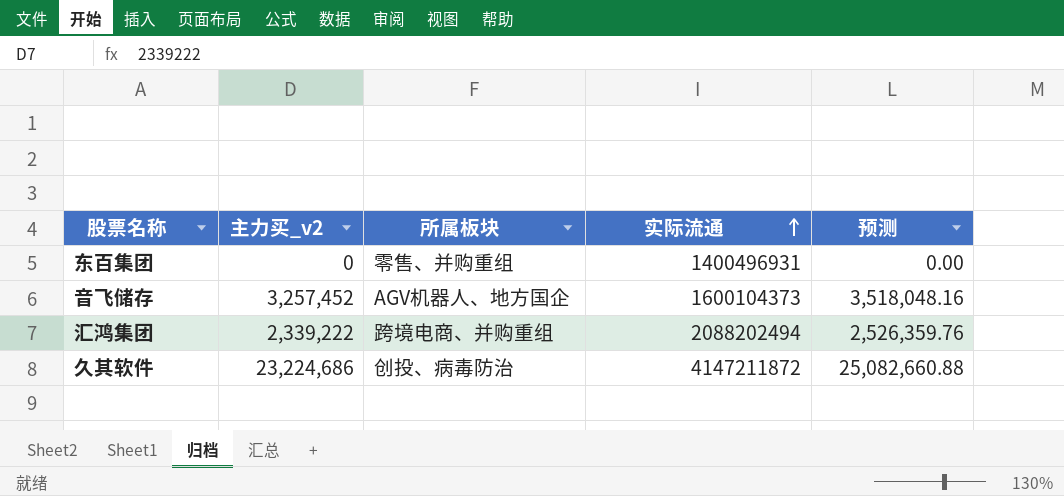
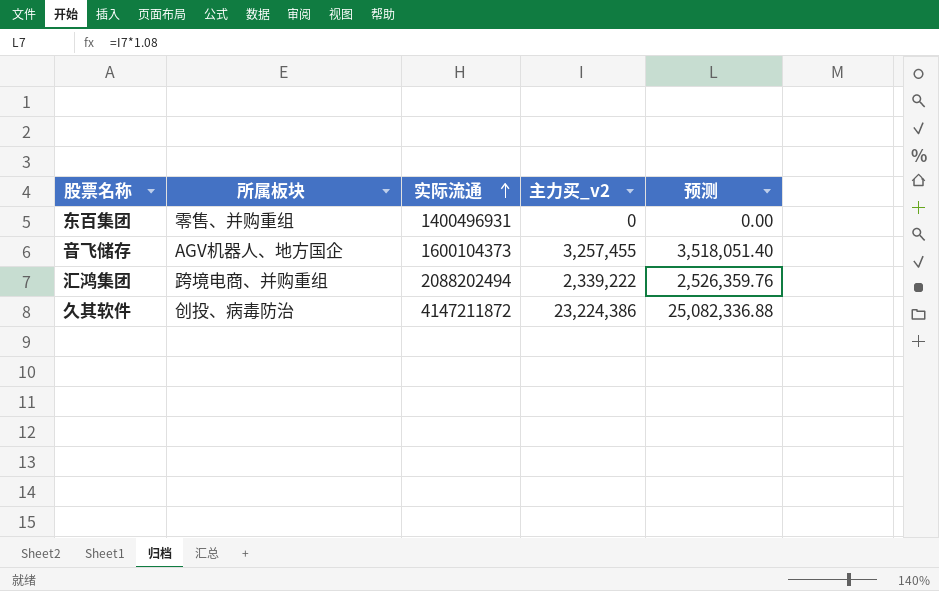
column 主力买_v2 | position: 2 -> 4
音飞储存 | 主力买_v2: 3,257,452 -> 3,257,455
音飞储存 | 预测: 3,518,048.16 -> 3,518,051.40
久其软件 | 主力买_v2: 23,224,686 -> 23,224,386
久其软件 | 预测: 25,082,660.88 -> 25,082,336.88

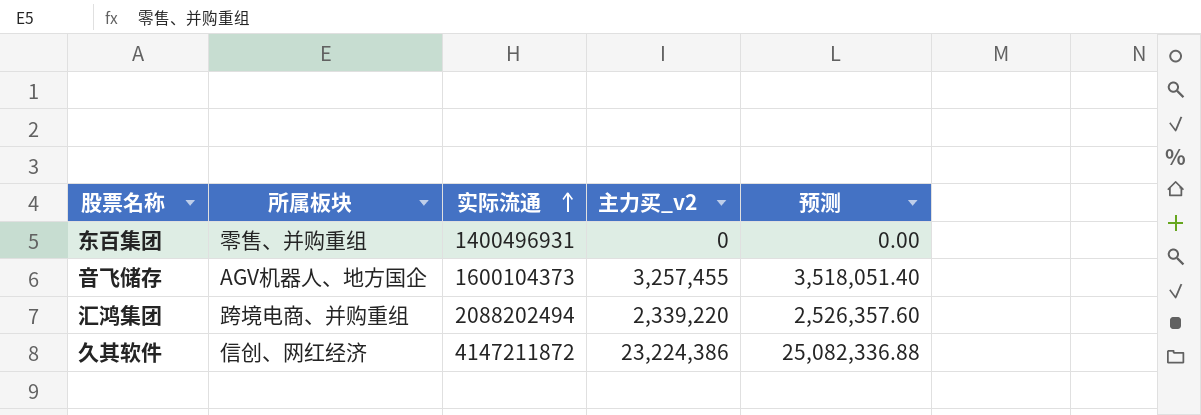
汇鸿集团 | 主力买_v2: 2,339,222 -> 2,339,220
汇鸿集团 | 预测: 2,526,359.76 -> 2,526,357.60
久其软件 | 所属板块: 创投、病毒防治 -> 信创、网红经济

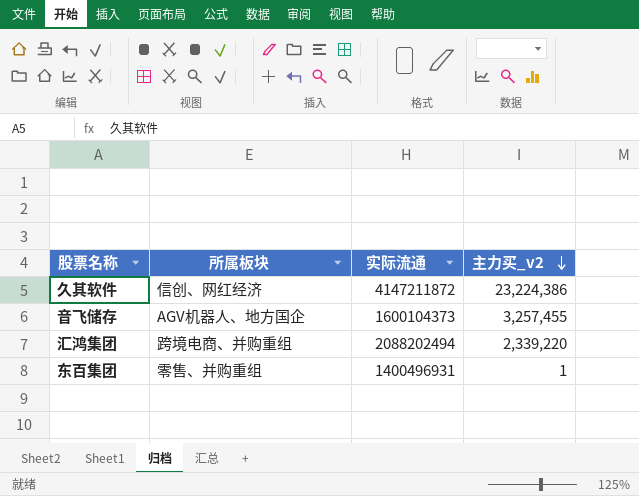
row order: 实际流通 ascending -> 主力买_v2 descending
column 预测 | formula: [主力买_v2] * 1.08 -> none
东百集团 | 主力买_v2: 0 -> 1

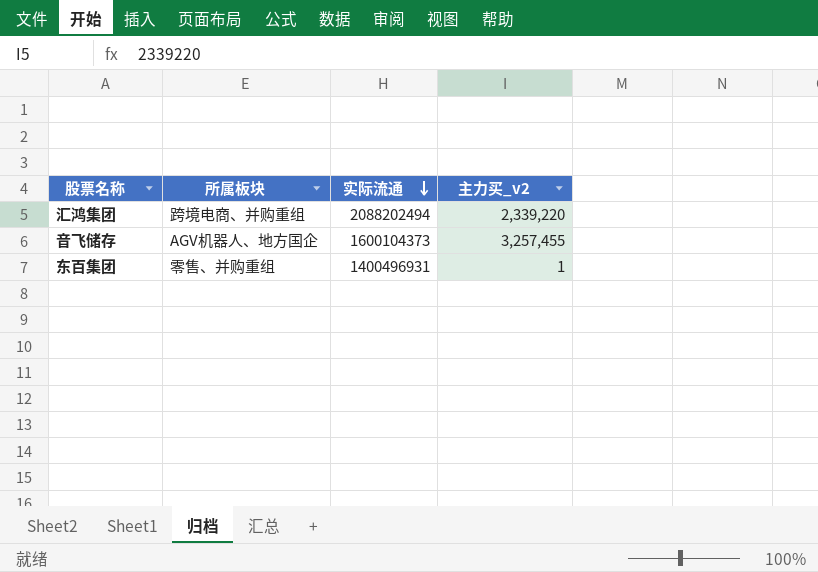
row order: 主力买_v2 descending -> 实际流通 descending
row 久其软件: 信创、网红经济 | 4147211872 | 23,224,386 -> none

